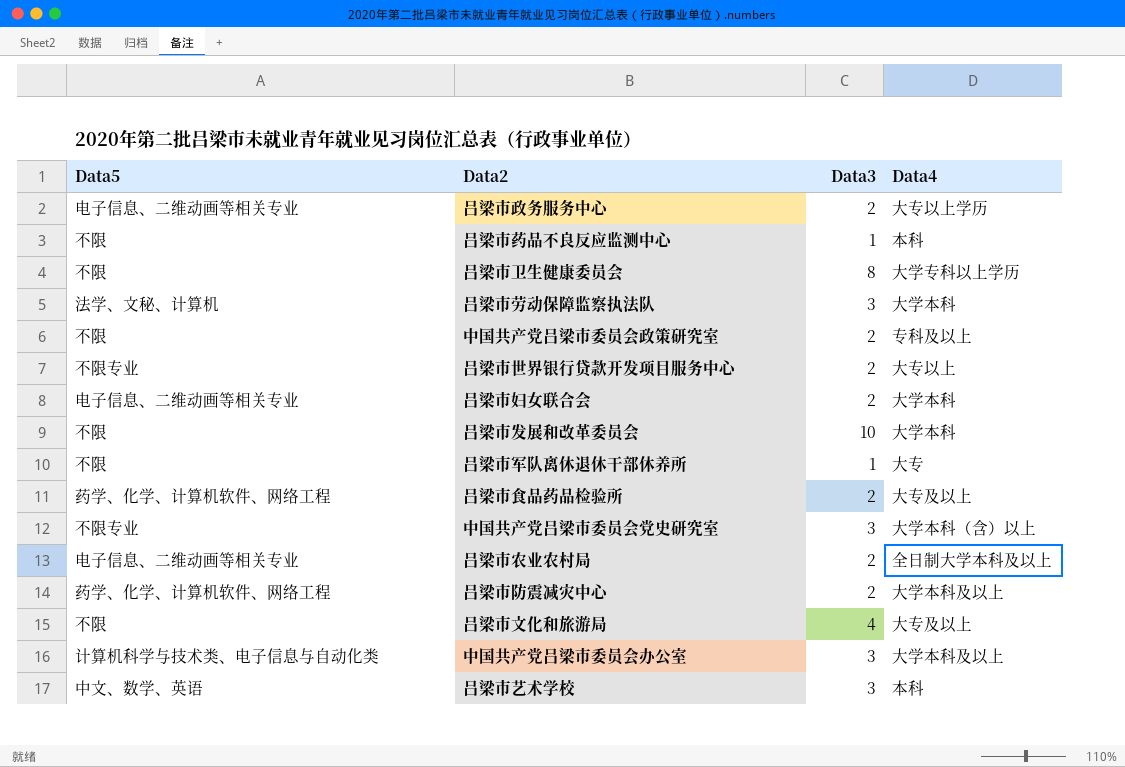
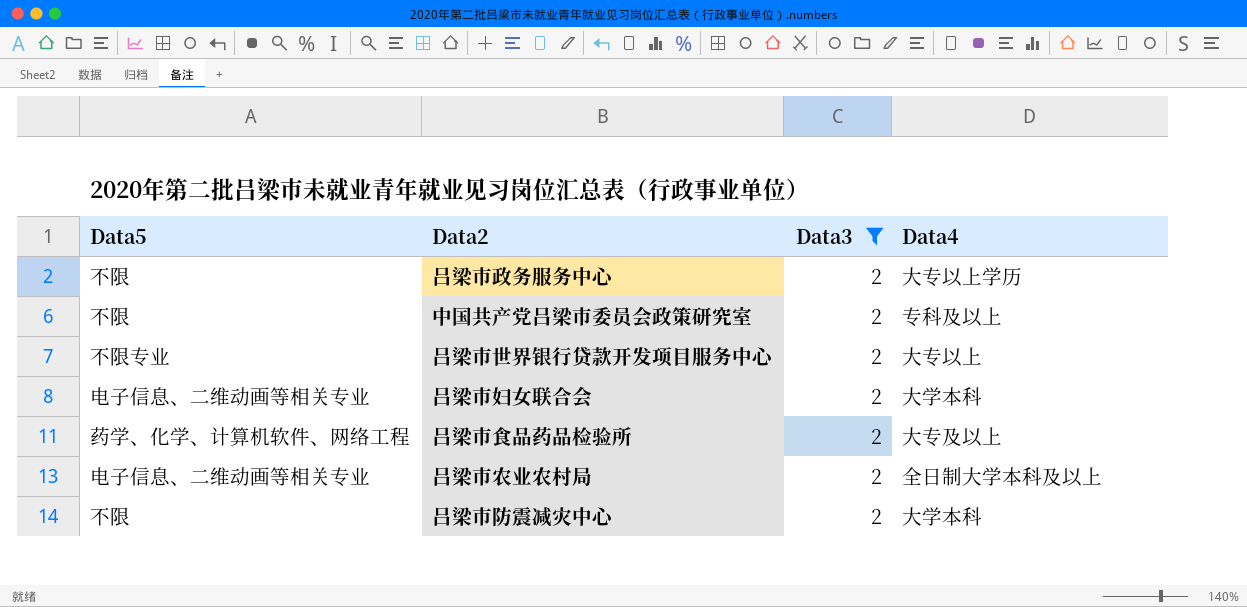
filter: none -> Data3 = 2
吕梁市政务服务中心 | Data5: 电子信息、二维动画等相关专业 -> 不限
吕梁市防震减灾中心 | Data5: 药学、化学、计算机软件、网络工程 -> 不限
吕梁市防震减灾中心 | Data4: 大学本科及以上 -> 大学本科

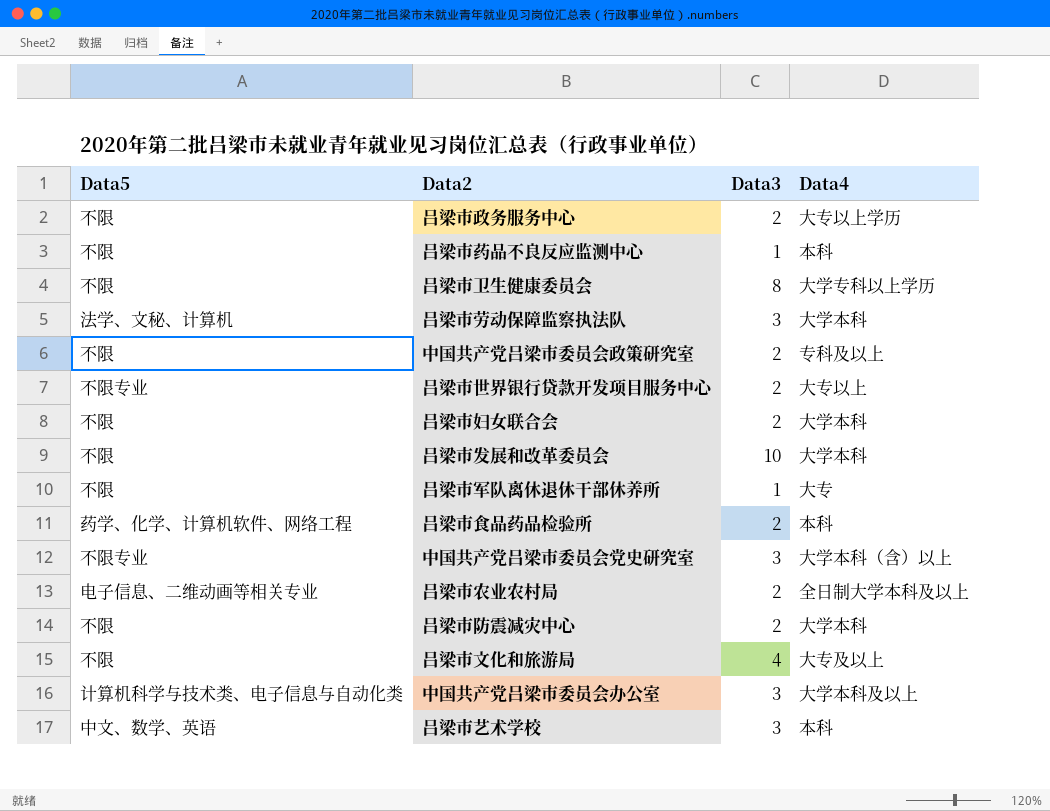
filter: Data3 = 2 -> none
吕梁市妇女联合会 | Data5: 电子信息、二维动画等相关专业 -> 不限
吕梁市食品药品检验所 | Data4: 大专及以上 -> 本科

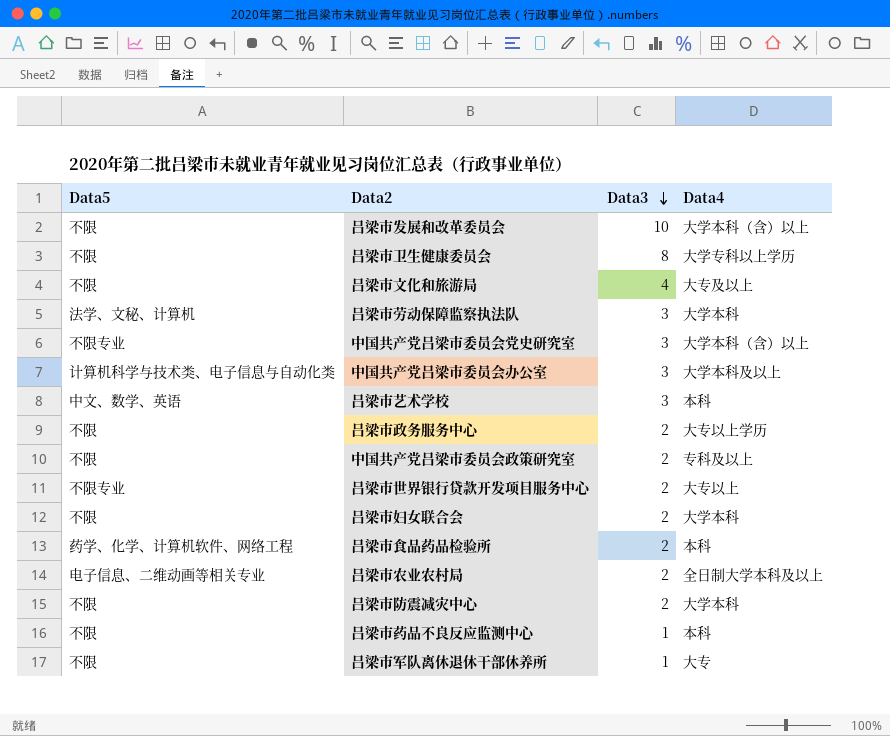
row order: none -> Data3 descending
吕梁市发展和改革委员会 | Data4: 大学本科 -> 大学本科（含）以上

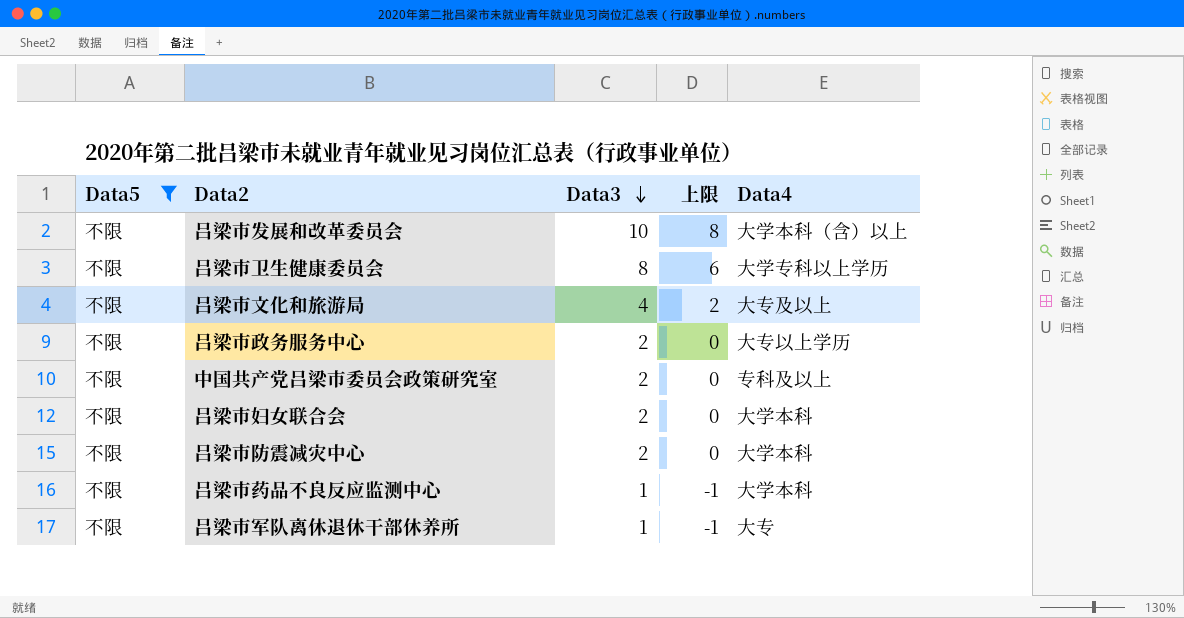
filter: none -> Data5 = 不限
column 上限 | formula: none -> [Data3] - 2
吕梁市药品不良反应监测中心 | Data4: 本科 -> 大学本科

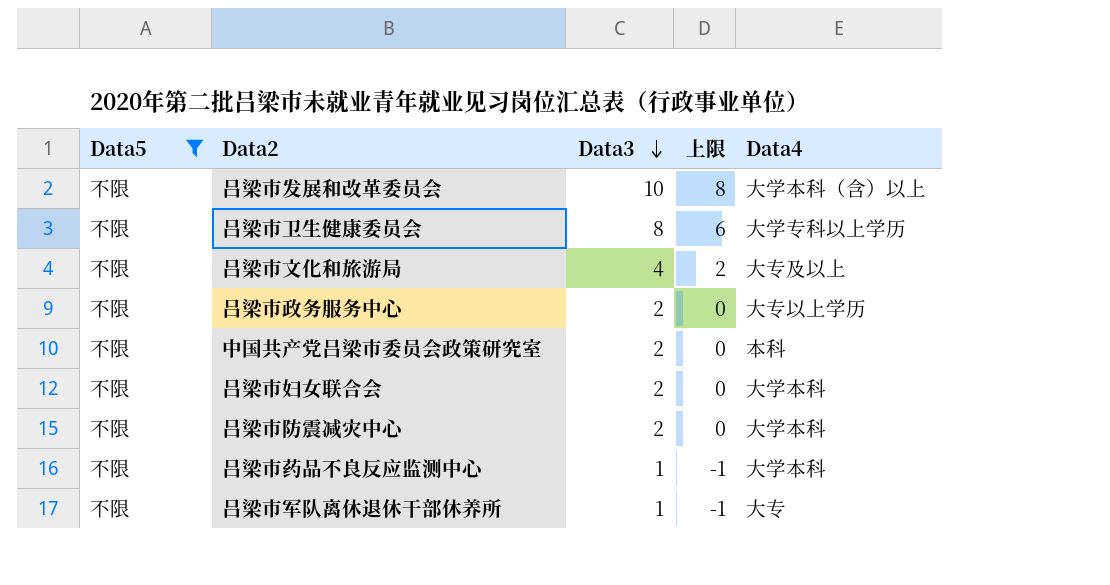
中国共产党吕梁市委员会政策研究室 | Data4: 专科及以上 -> 本科

